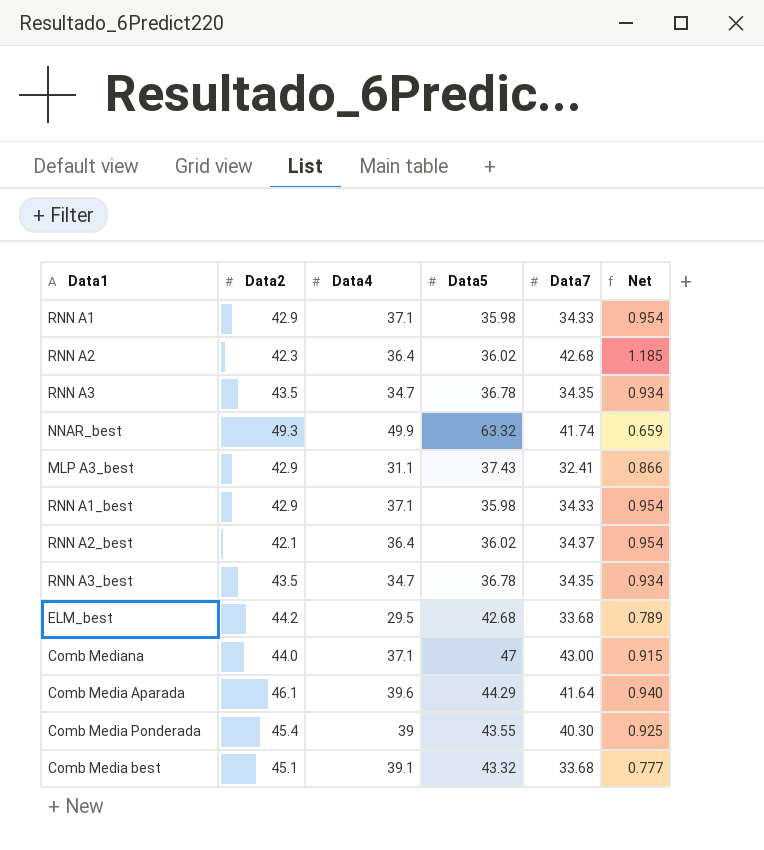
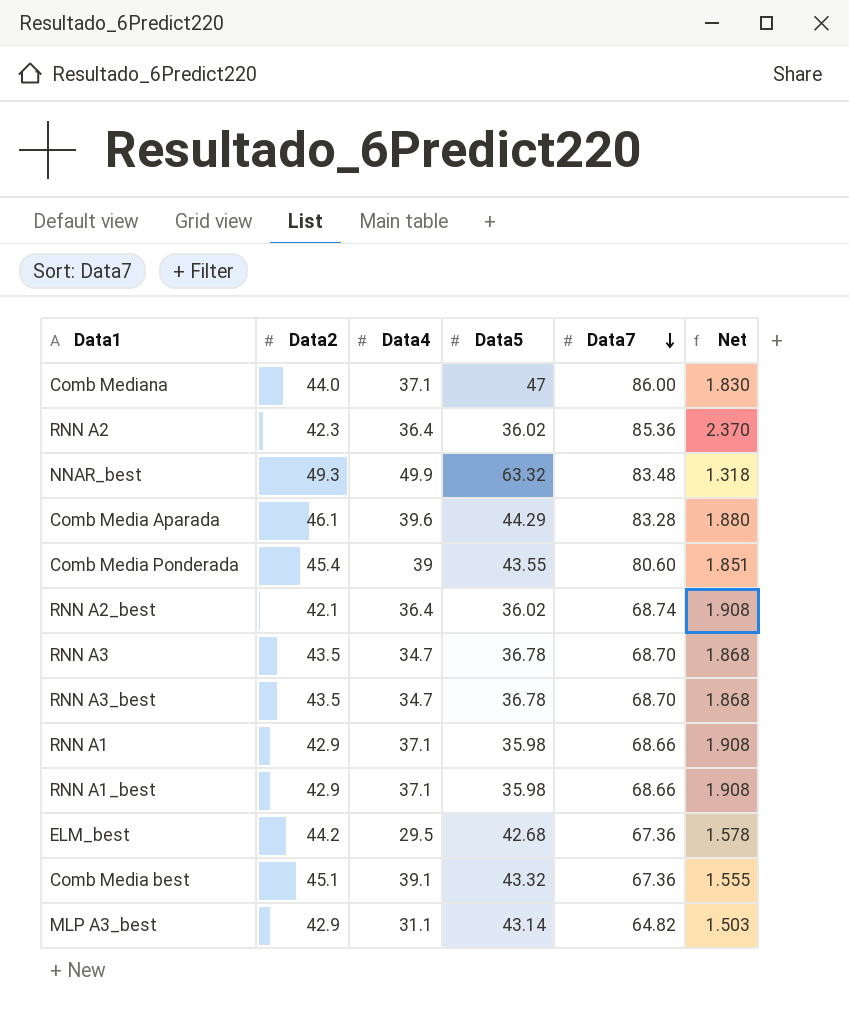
row order: none -> Data7 descending
Comb Mediana | Data7: 43.00 -> 86.00
Comb Mediana | Net: 0.915 -> 1.830
RNN A2 | Data7: 42.68 -> 85.36
RNN A2 | Net: 1.185 -> 2.370
NNAR_best | Data7: 41.74 -> 83.48
NNAR_best | Net: 0.659 -> 1.318
Comb Media Aparada | Data7: 41.64 -> 83.28
Comb Media Aparada | Net: 0.940 -> 1.880
Comb Media Ponderada | Data7: 40.30 -> 80.60
Comb Media Ponderada | Net: 0.925 -> 1.851
RNN A2_best | Data7: 34.37 -> 68.74
RNN A2_best | Net: 0.954 -> 1.908
RNN A3 | Data7: 34.35 -> 68.70
RNN A3 | Net: 0.934 -> 1.868
RNN A3_best | Data7: 34.35 -> 68.70
RNN A3_best | Net: 0.934 -> 1.868
RNN A1 | Data7: 34.33 -> 68.66
RNN A1 | Net: 0.954 -> 1.908
RNN A1_best | Data7: 34.33 -> 68.66
RNN A1_best | Net: 0.954 -> 1.908
ELM_best | Data7: 33.68 -> 67.36
ELM_best | Net: 0.789 -> 1.578
Comb Media best | Data7: 33.68 -> 67.36
Comb Media best | Net: 0.777 -> 1.555
MLP A3_best | Data5: 37.43 -> 43.14
MLP A3_best | Data7: 32.41 -> 64.82
MLP A3_best | Net: 0.866 -> 1.503

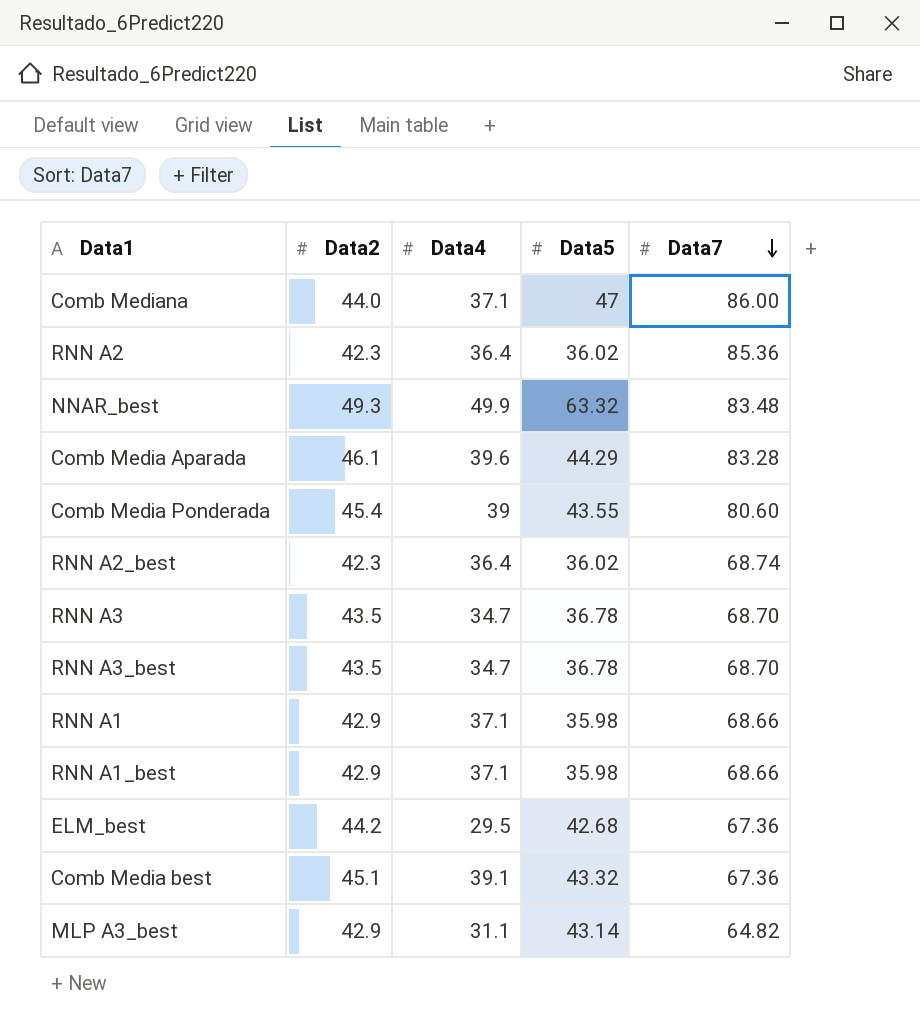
column Net | formula: [Data7] / [Data5] -> none
RNN A2_best | Data2: 42.1 -> 42.3

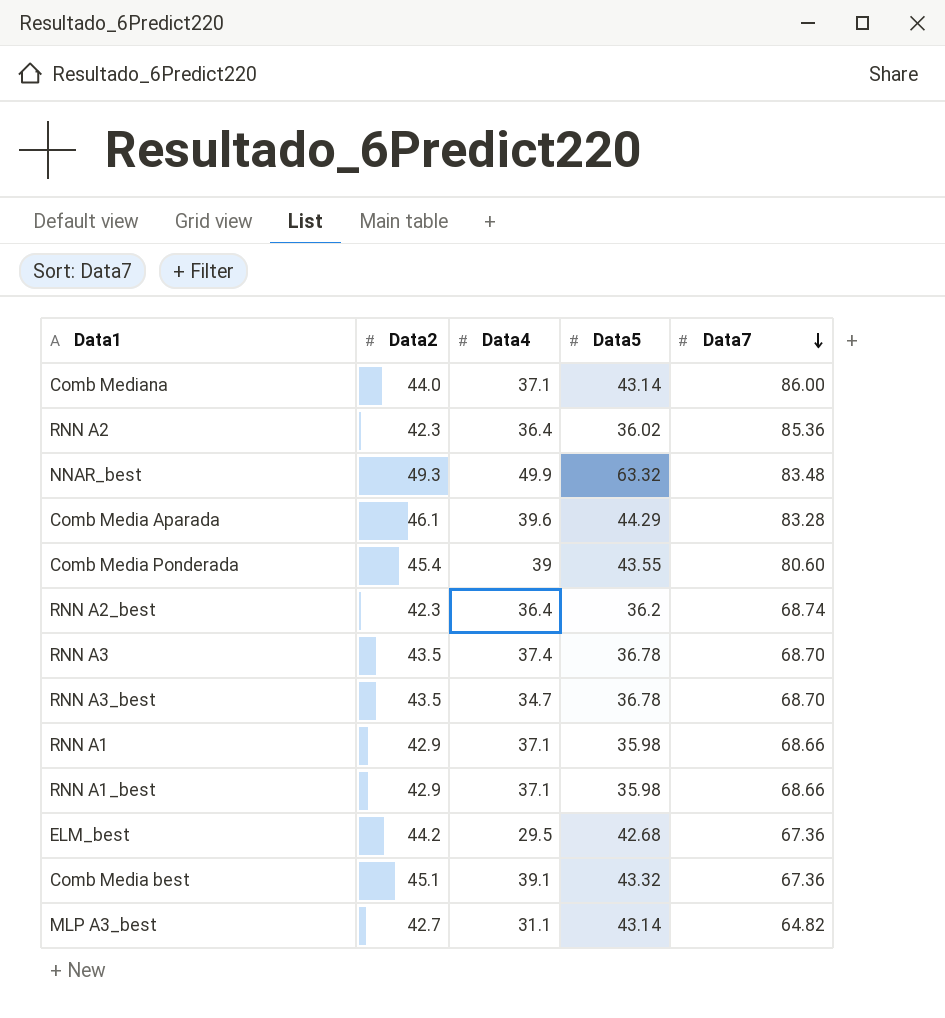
Comb Mediana | Data5: 47 -> 43.14
RNN A2_best | Data5: 36.02 -> 36.2
RNN A3 | Data4: 34.7 -> 37.4
MLP A3_best | Data2: 42.9 -> 42.7

